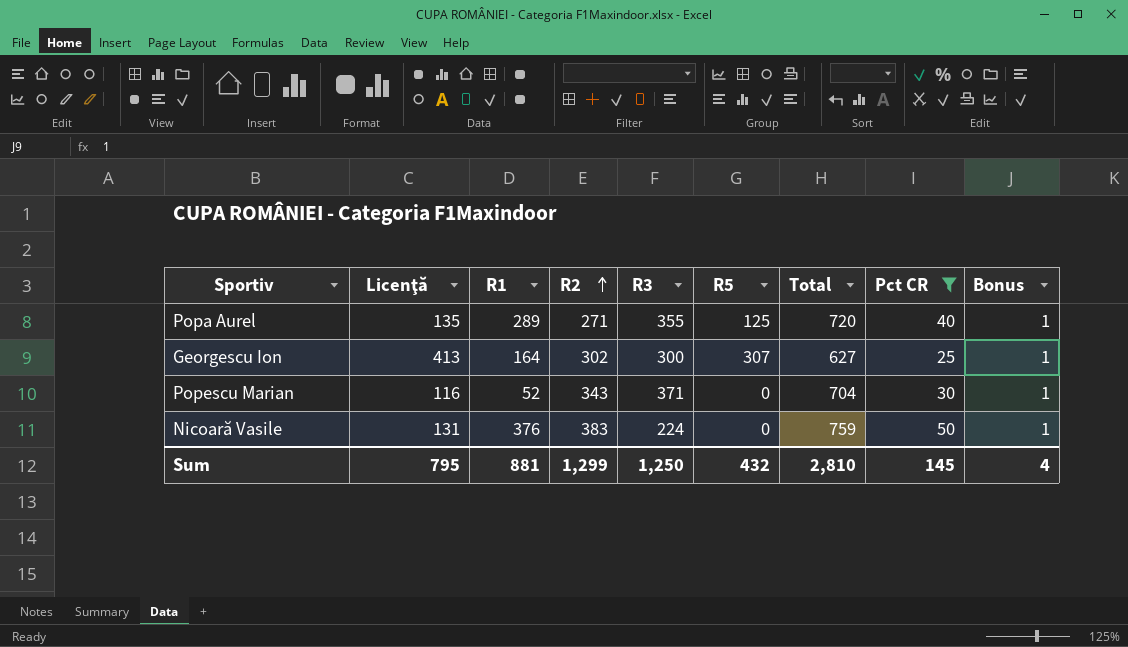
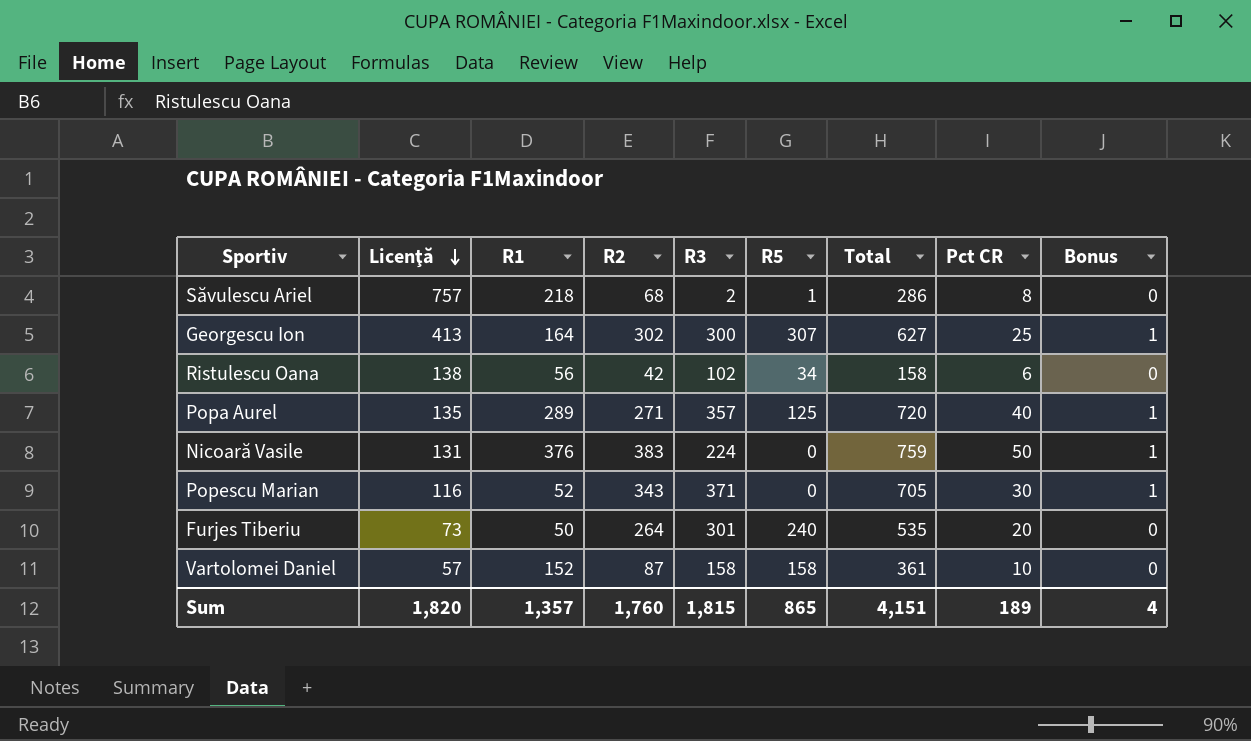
filter: Pct CR >= 25 -> none
row order: R2 ascending -> Licenţă descending
Popa Aurel | R3: 355 -> 357
Popescu Marian | Total: 704 -> 705
Sum | Licenţă: 795 -> 1,820
Sum | R1: 881 -> 1,357
Sum | R2: 1,299 -> 1,760
Sum | R3: 1,250 -> 1,815
Sum | R5: 432 -> 865
Sum | Total: 2,810 -> 4,151
Sum | Pct CR: 145 -> 189

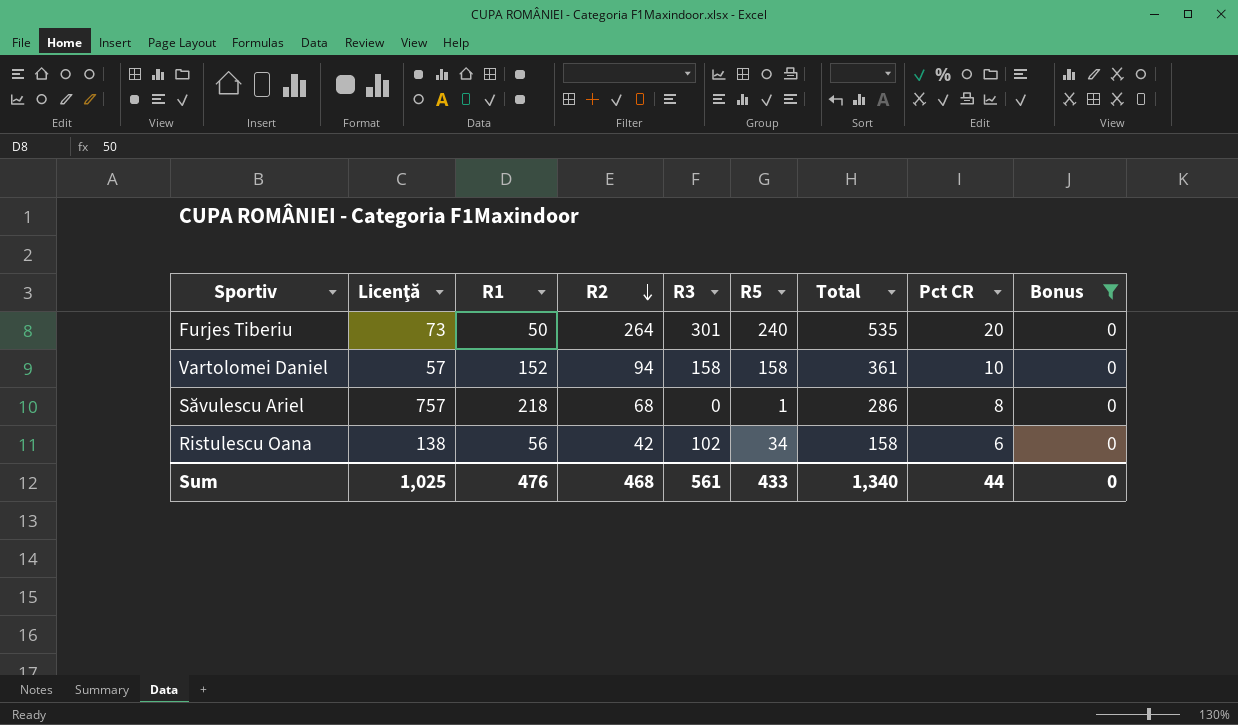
filter: none -> Bonus = 0
row order: Licenţă descending -> R2 descending
Vartolomei Daniel | R2: 87 -> 94
Săvulescu Ariel | R3: 2 -> 0
Sum | Licenţă: 1,820 -> 1,025
Sum | R1: 1,357 -> 476
Sum | R2: 1,760 -> 468
Sum | R3: 1,815 -> 561
Sum | R5: 865 -> 433
Sum | Total: 4,151 -> 1,340
Sum | Pct CR: 189 -> 44
Sum | Bonus: 4 -> 0

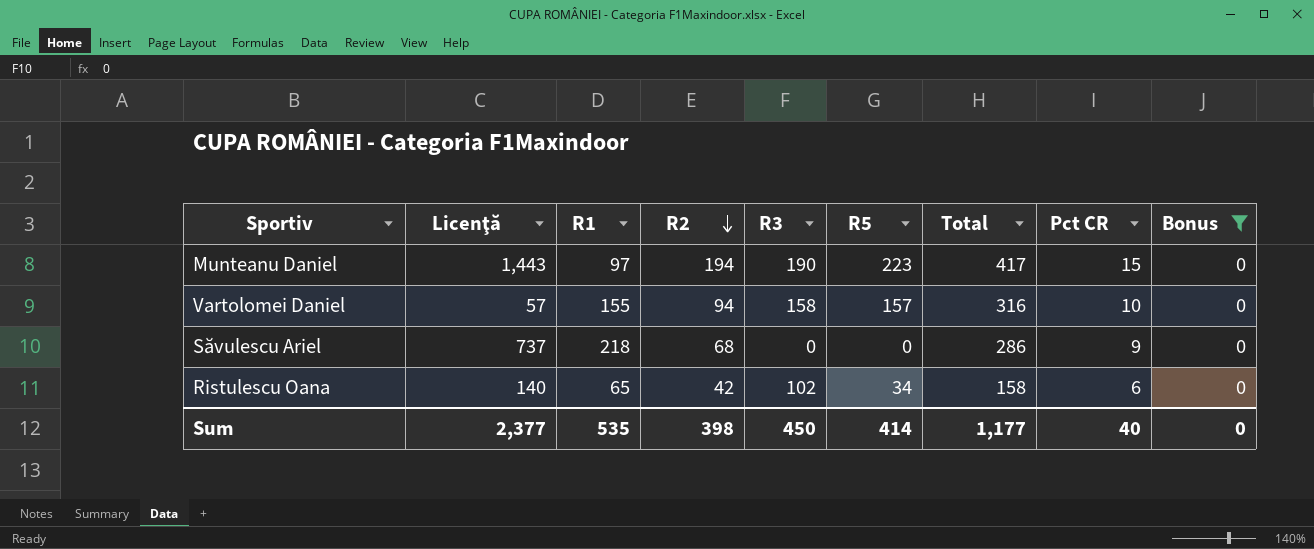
row Furjes Tiberiu: 73 | 50 | 264 | 301 | 240 | 535 | 20 | 0 -> none
row Munteanu Daniel: none -> 1,443 | 97 | 194 | 190 | 223 | 417 | 15 | 0
Vartolomei Daniel | R1: 152 -> 155
Vartolomei Daniel | R5: 158 -> 157
Vartolomei Daniel | Total: 361 -> 316
Săvulescu Ariel | Licenţă: 757 -> 737
Săvulescu Ariel | R5: 1 -> 0
Săvulescu Ariel | Pct CR: 8 -> 9
Ristulescu Oana | Licenţă: 138 -> 140
Ristulescu Oana | R1: 56 -> 65
Sum | Licenţă: 1,025 -> 2,377
Sum | R1: 476 -> 535
Sum | R2: 468 -> 398
Sum | R3: 561 -> 450
Sum | R5: 433 -> 414
Sum | Total: 1,340 -> 1,177
Sum | Pct CR: 44 -> 40

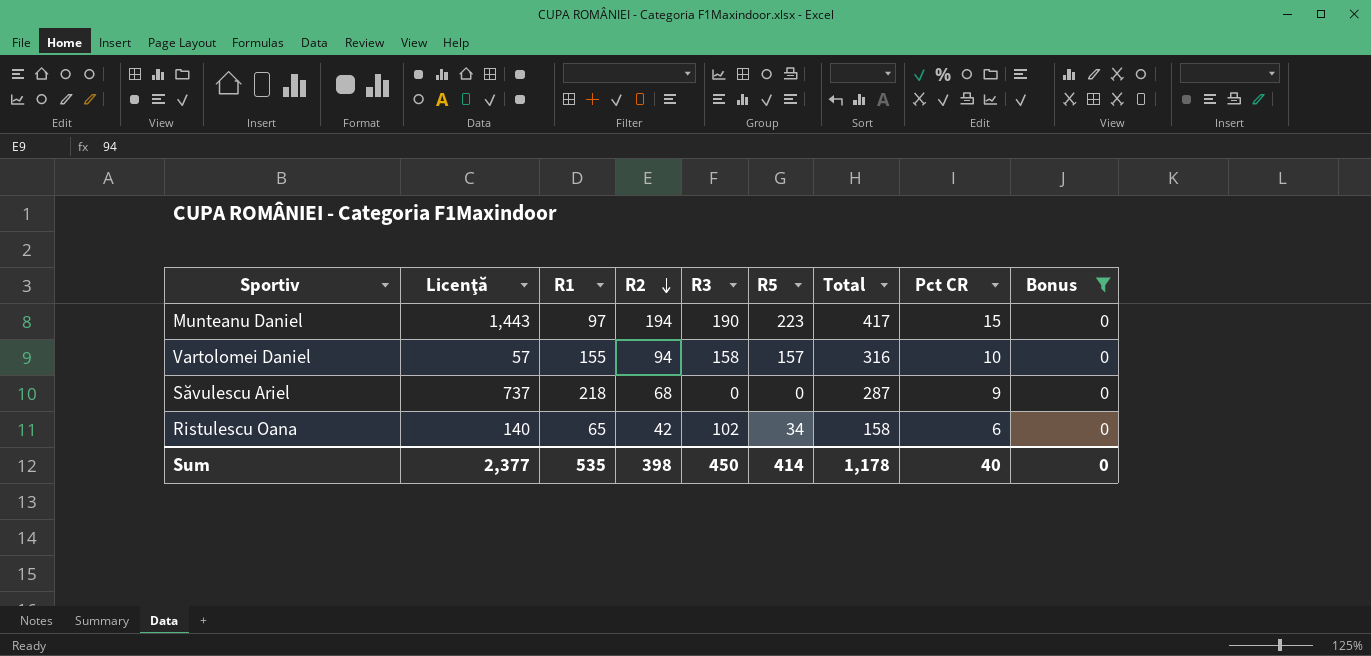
Săvulescu Ariel | Total: 286 -> 287
Sum | Total: 1,177 -> 1,178

